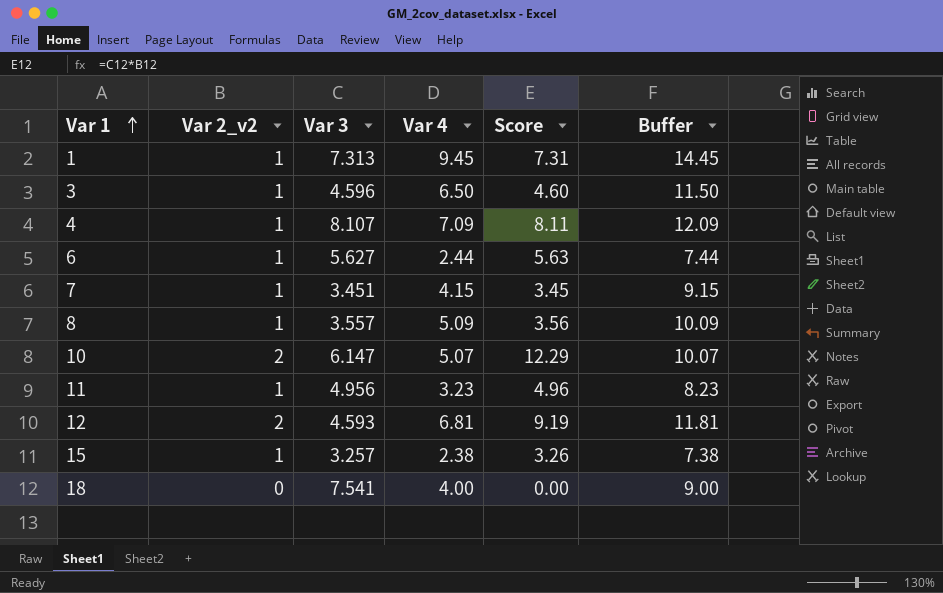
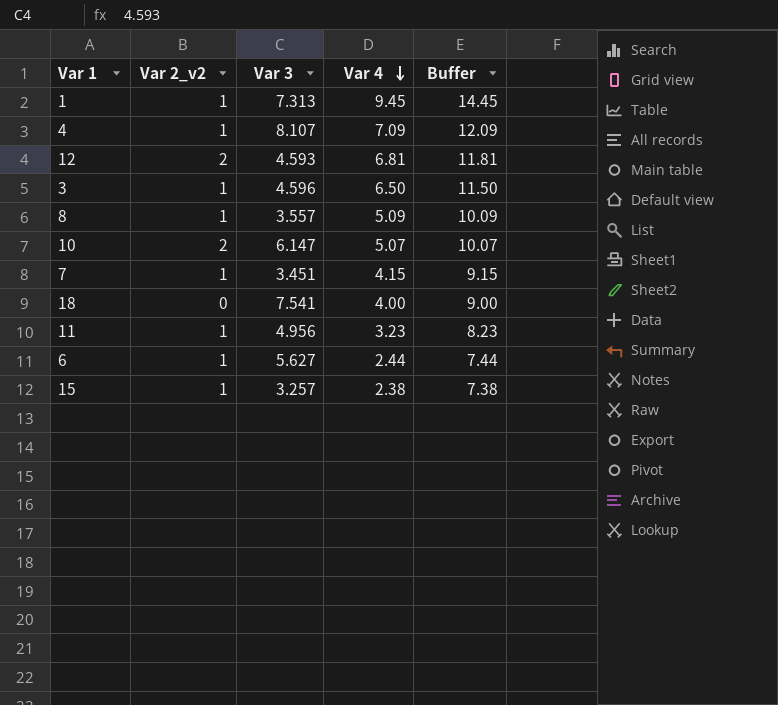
row order: Var 1 ascending -> Var 4 descending
column Score | formula: [Var 2_v2] * [Var 3] -> none

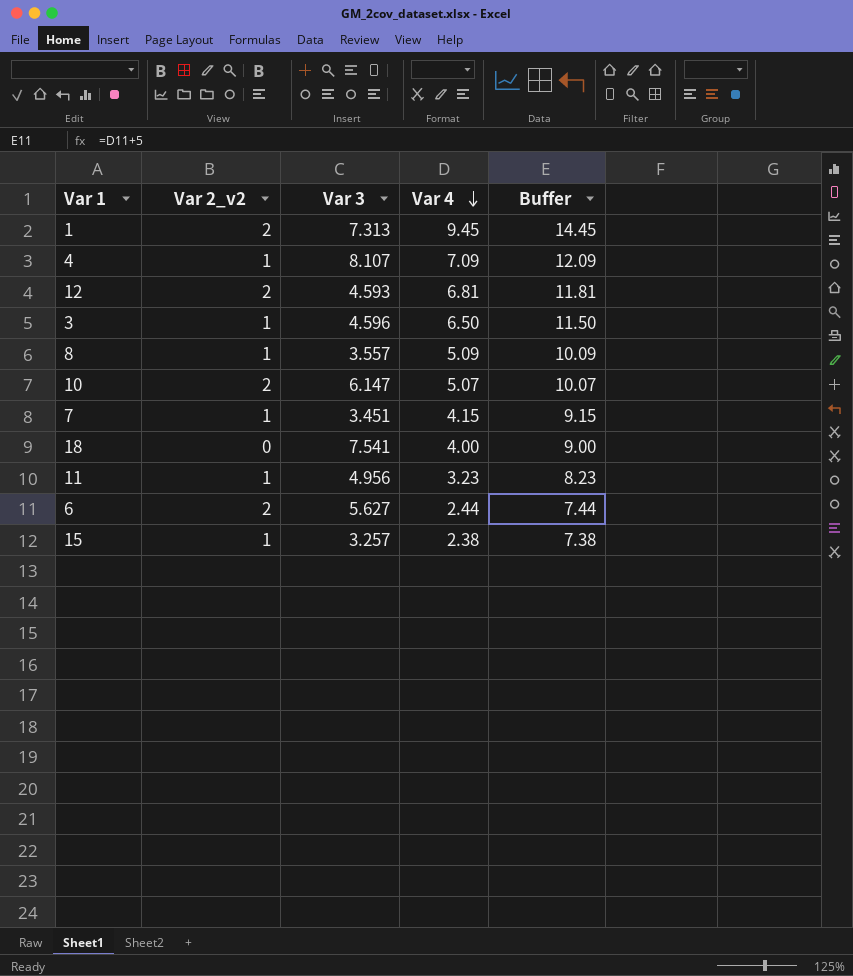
1 | Var 2_v2: 1 -> 2
6 | Var 2_v2: 1 -> 2

